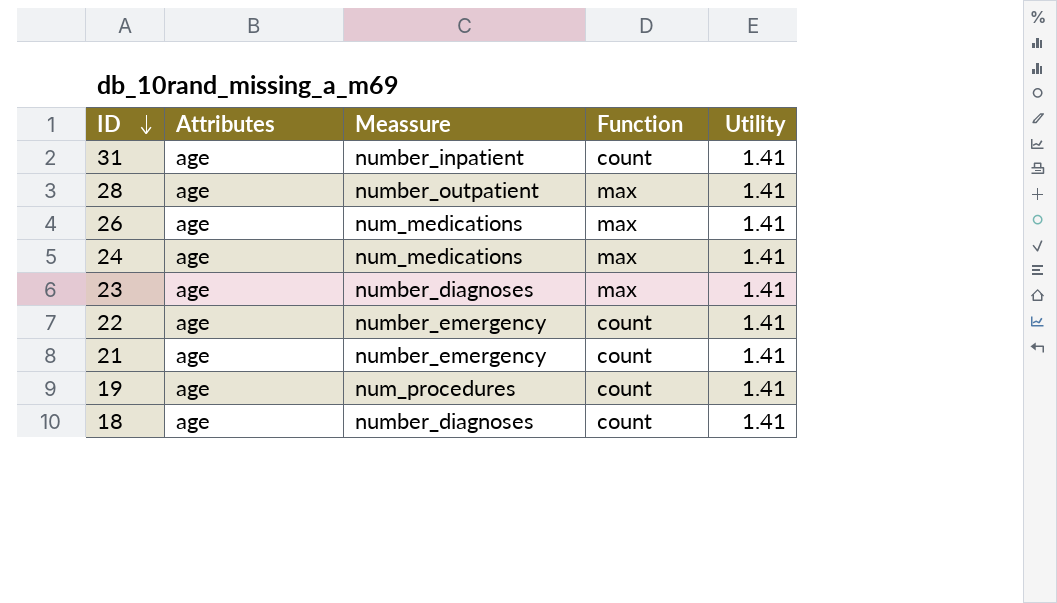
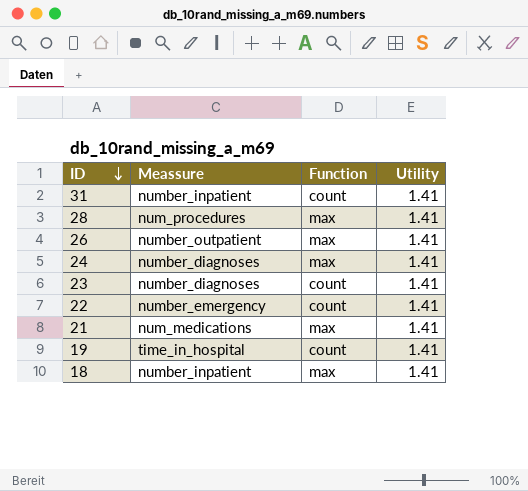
column Attributes | position: 2 -> none
28 | Meassure: number_outpatient -> num_procedures
26 | Meassure: num_medications -> number_outpatient
24 | Meassure: num_medications -> number_diagnoses
23 | Function: max -> count
21 | Meassure: number_emergency -> num_medications
21 | Function: count -> max
19 | Meassure: num_procedures -> time_in_hospital
18 | Meassure: number_diagnoses -> number_inpatient
18 | Function: count -> max

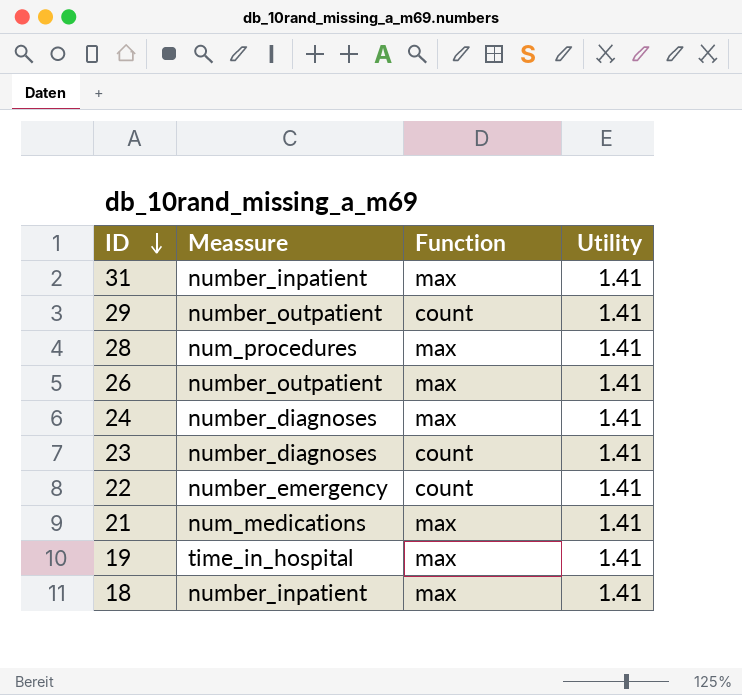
31 | Function: count -> max
row 29: none -> number_outpatient | count | 1.41
19 | Function: count -> max

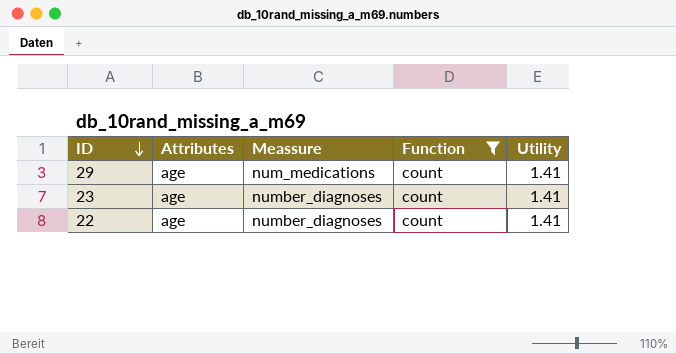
filter: none -> Function = count
column Attributes | position: none -> 2
29 | Meassure: number_outpatient -> num_medications
22 | Meassure: number_emergency -> number_diagnoses

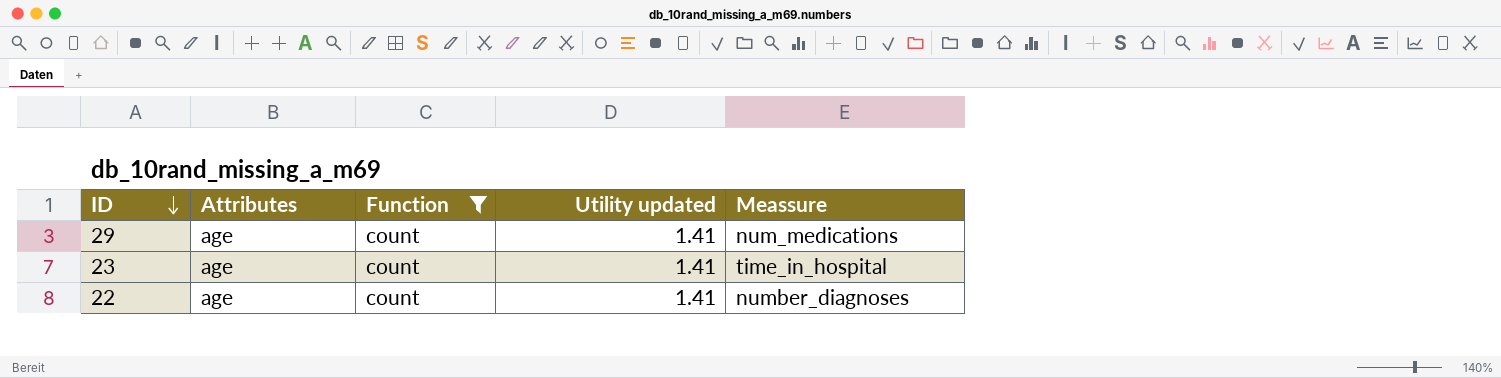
column name: Utility -> Utility updated
column Meassure | position: 3 -> 5
23 | Meassure: number_diagnoses -> time_in_hospital

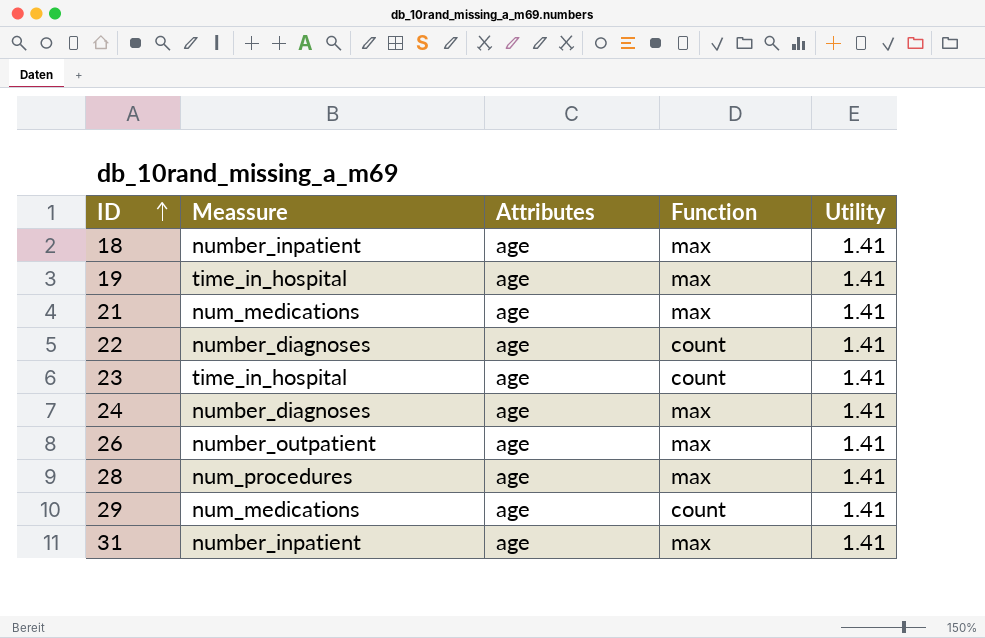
filter: Function = count -> none
row order: ID descending -> ID ascending
column Meassure | position: 5 -> 2
column name: Utility updated -> Utility

